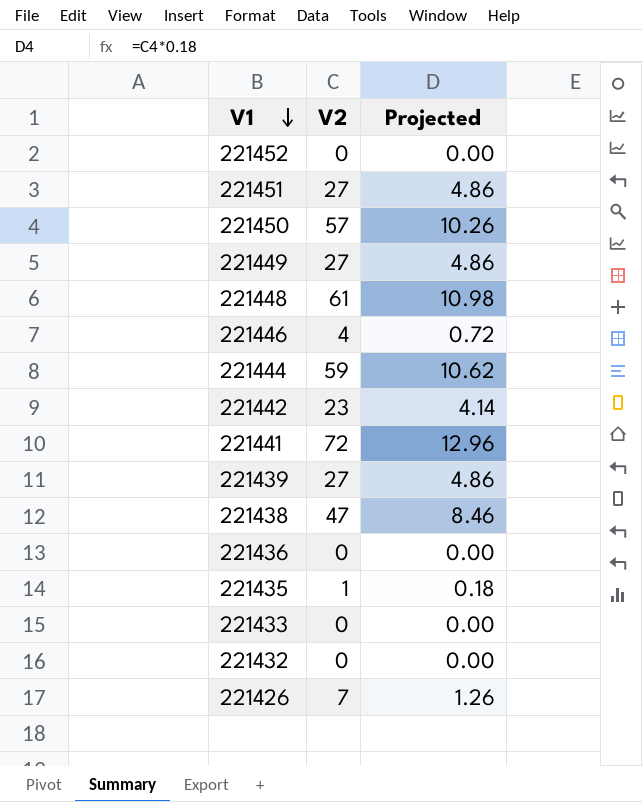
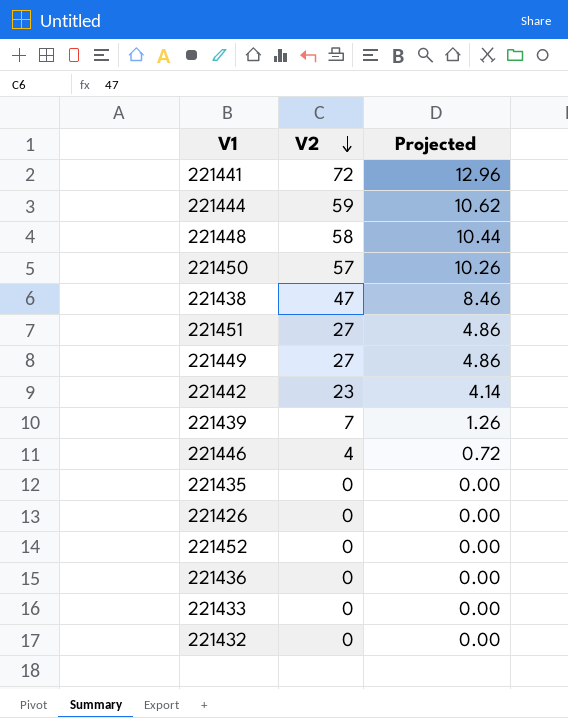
row order: V1 descending -> V2 descending
221448 | V2: 61 -> 58
221448 | Projected: 10.98 -> 10.44
221439 | V2: 27 -> 7
221439 | Projected: 4.86 -> 1.26
221435 | V2: 1 -> 0
221435 | Projected: 0.18 -> 0.00
221426 | V2: 7 -> 0
221426 | Projected: 1.26 -> 0.00

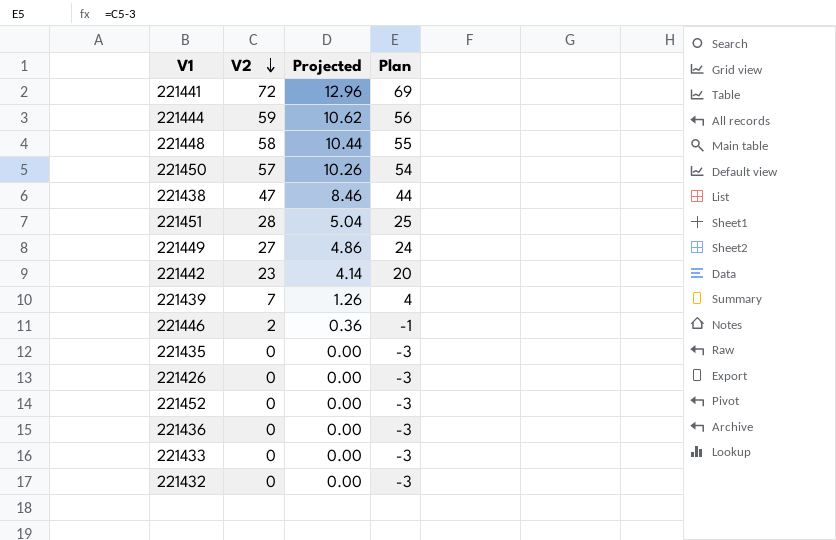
column Plan | formula: none -> [V2] - 3
221451 | V2: 27 -> 28
221451 | Projected: 4.86 -> 5.04
221446 | V2: 4 -> 2
221446 | Projected: 0.72 -> 0.36

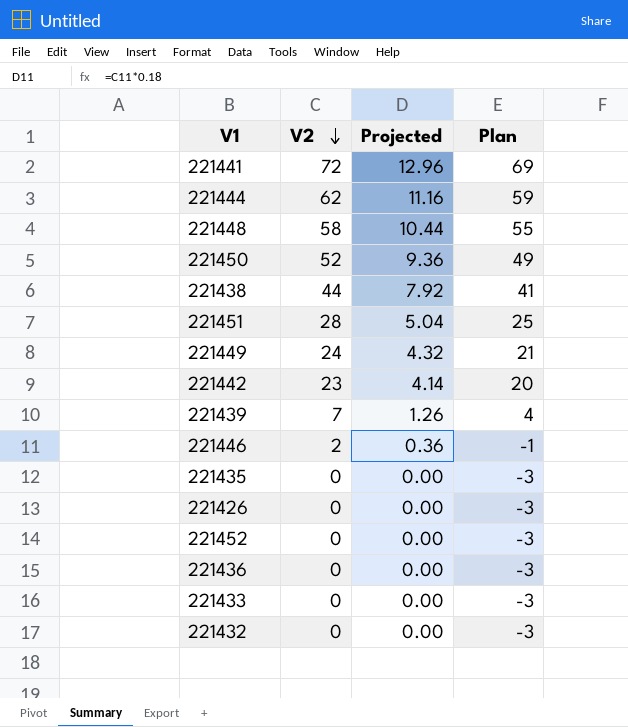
221444 | V2: 59 -> 62
221444 | Projected: 10.62 -> 11.16
221444 | Plan: 56 -> 59
221450 | V2: 57 -> 52
221450 | Projected: 10.26 -> 9.36
221450 | Plan: 54 -> 49
221438 | V2: 47 -> 44
221438 | Projected: 8.46 -> 7.92
221438 | Plan: 44 -> 41
221449 | V2: 27 -> 24
221449 | Projected: 4.86 -> 4.32
221449 | Plan: 24 -> 21

